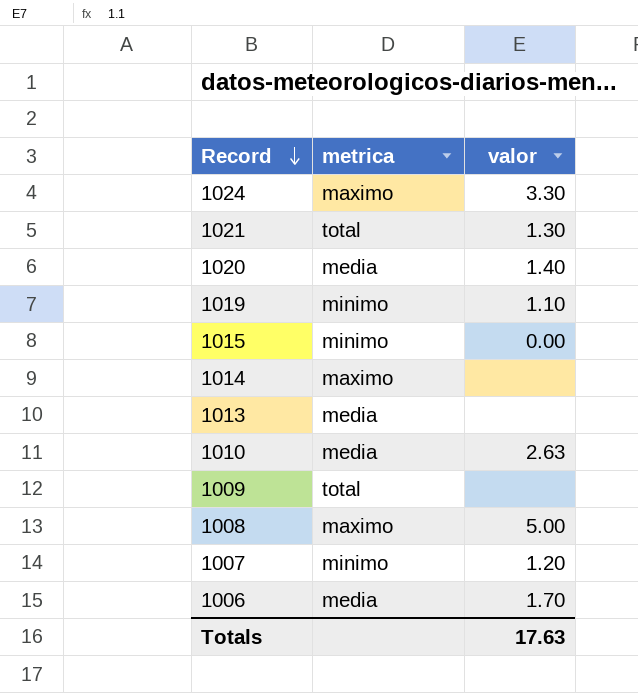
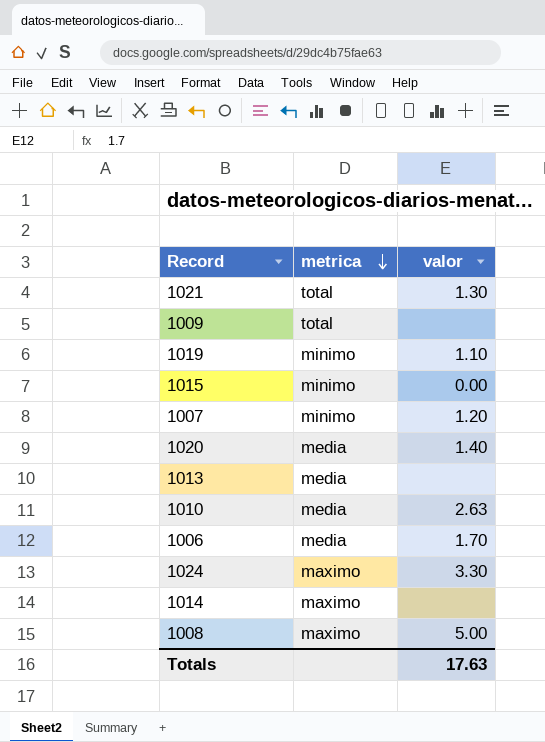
row order: Record descending -> metrica descending

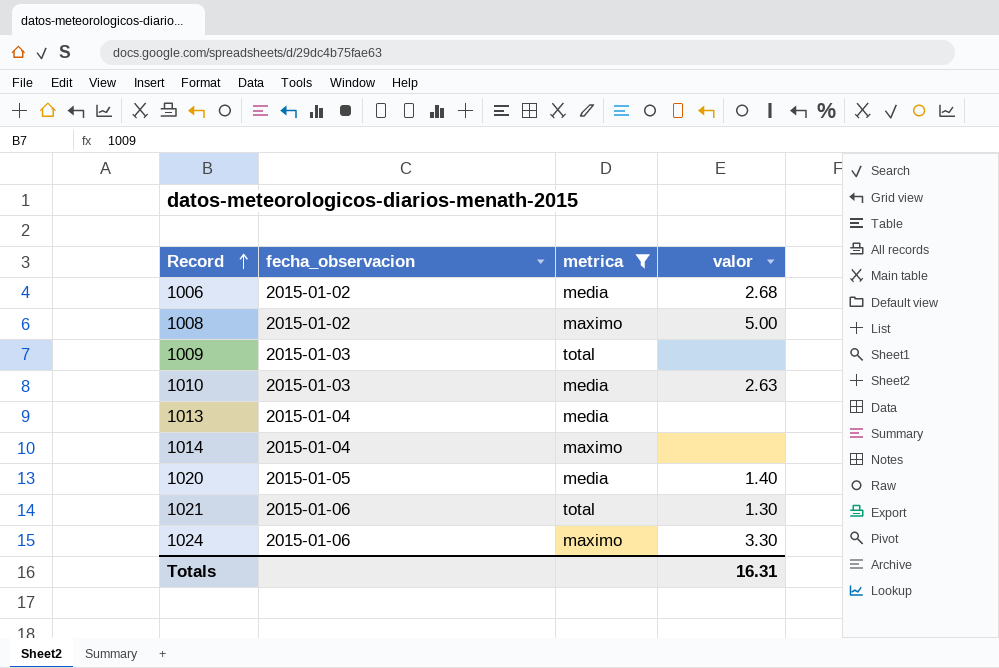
filter: none -> metrica != minimo
row order: metrica descending -> Record ascending
column fecha_observacion | position: none -> 2
1006 | valor: 1.70 -> 2.68
Totals | valor: 17.63 -> 16.31

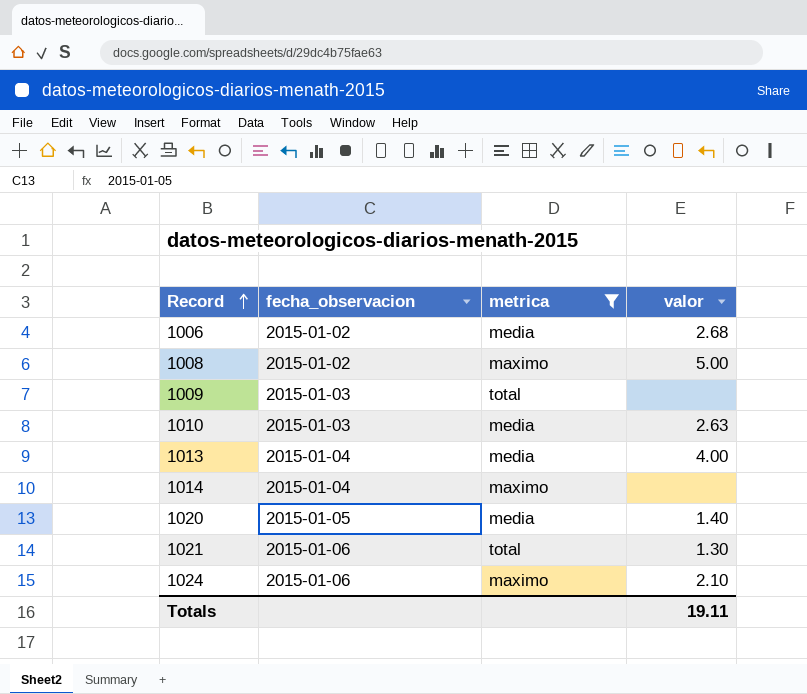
1013 | valor: none -> 4.00
1024 | valor: 3.30 -> 2.10
Totals | valor: 16.31 -> 19.11

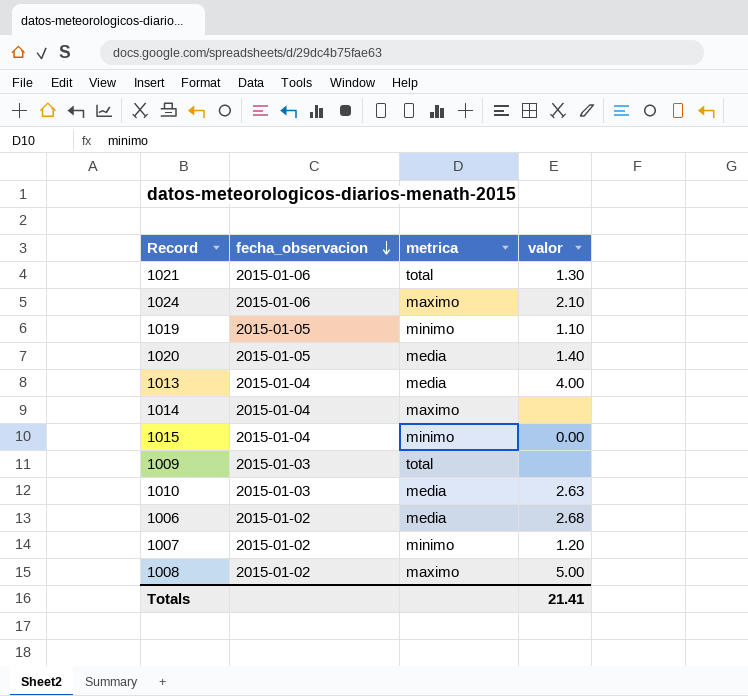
filter: metrica != minimo -> none
row order: Record ascending -> fecha_observacion descending
Totals | valor: 19.11 -> 21.41

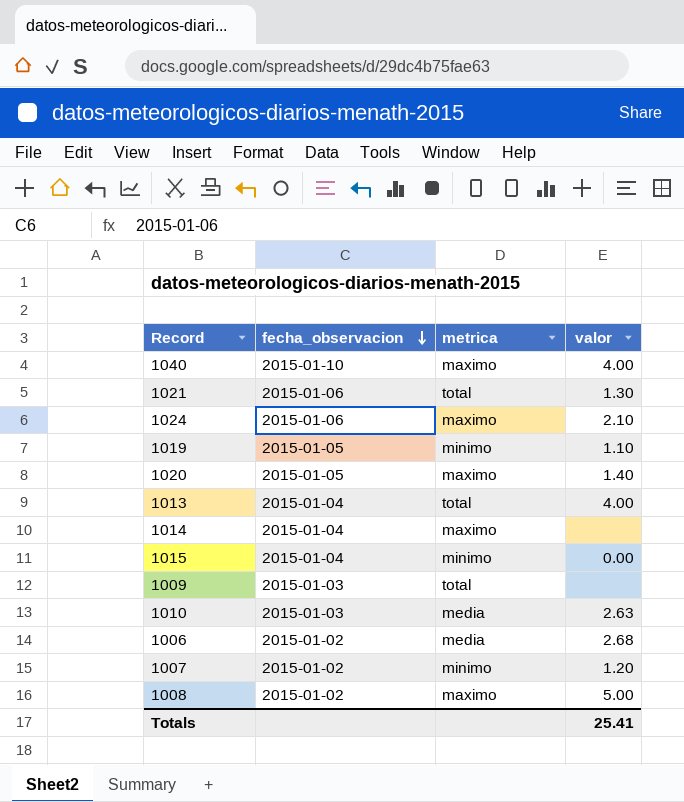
row 1040: none -> 2015-01-10 | maximo | 4.00
1020 | metrica: media -> maximo
1013 | metrica: media -> total
Totals | valor: 21.41 -> 25.41

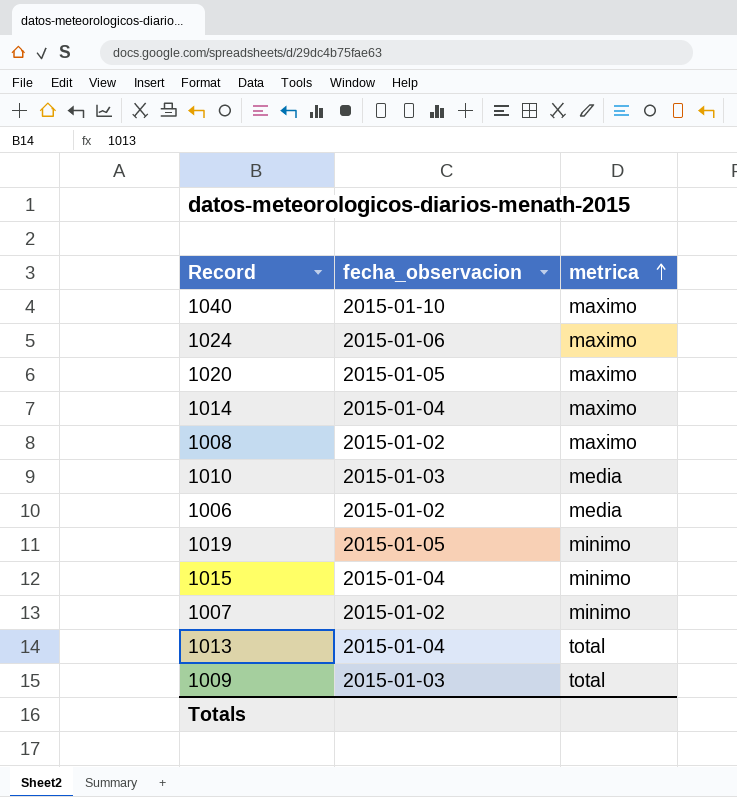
row order: fecha_observacion descending -> metrica ascending
column valor | position: 4 -> none
row 1021: 2015-01-06 | total | 1.30 -> none

